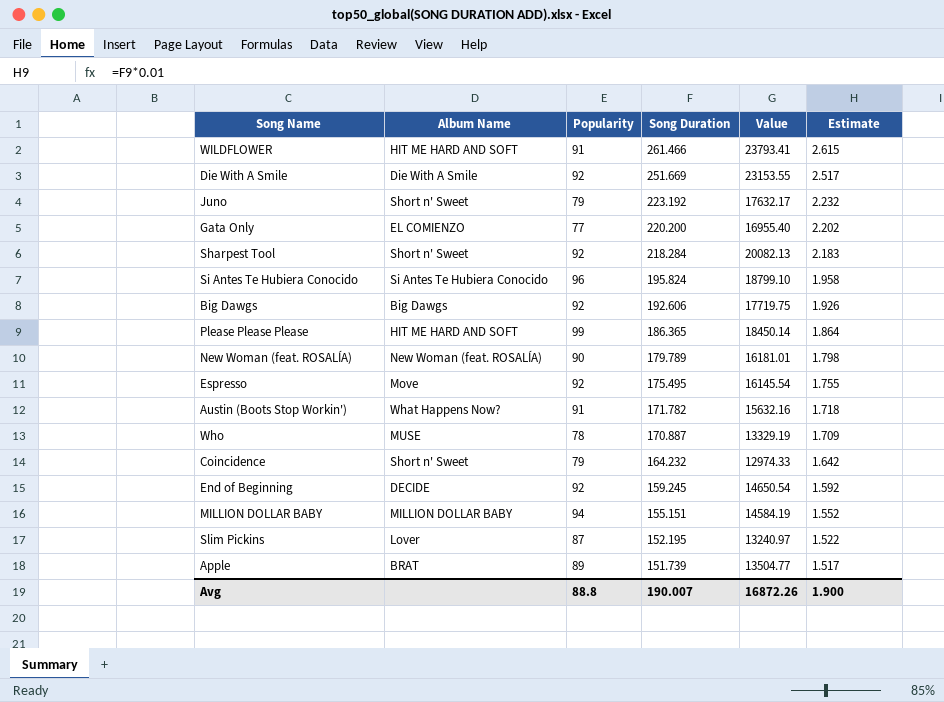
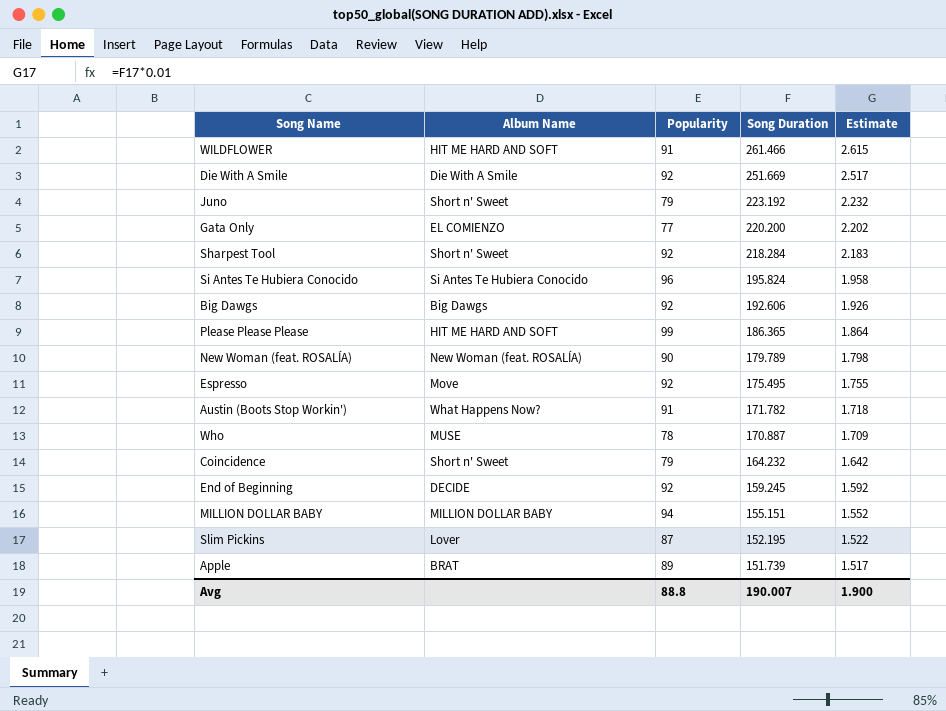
column Value | formula: [Popularity] * [Song Duration] -> none

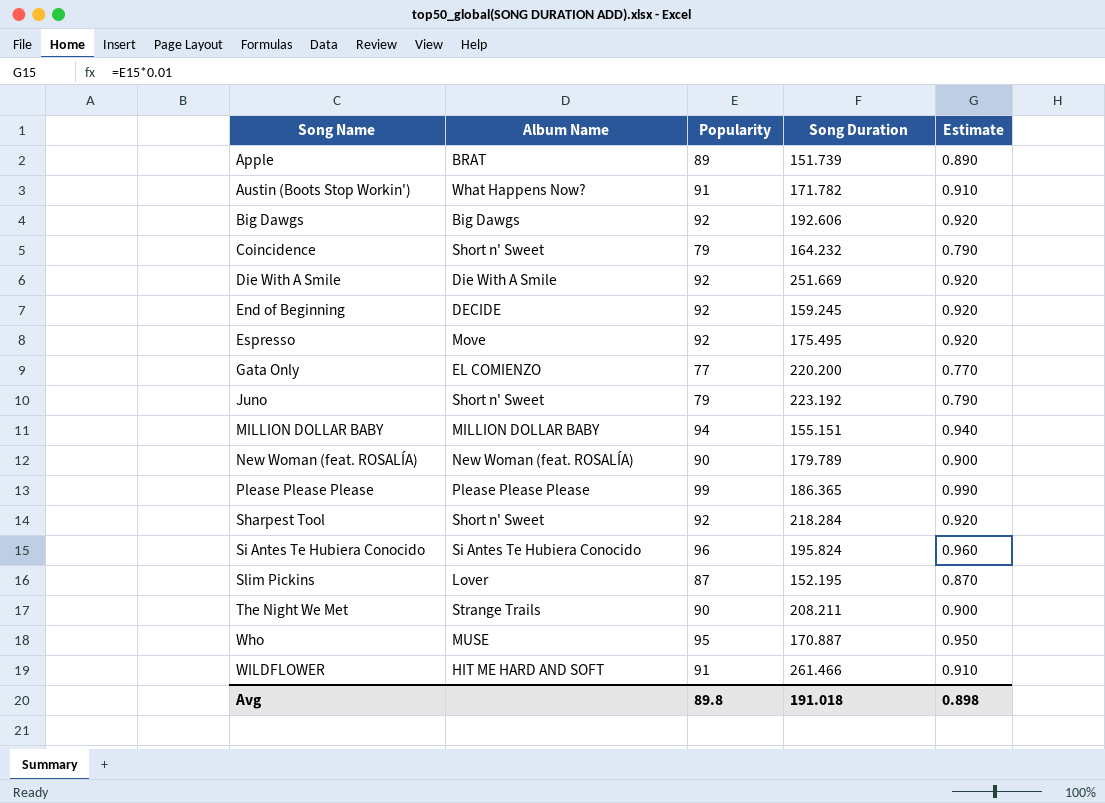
row order: Song Duration descending -> Song Name ascending
column Estimate | formula: [Song Duration] * 0.01 -> [Popularity] * 0.01
Please Please Please | Album Name: HIT ME HARD AND SOFT -> Please Please Please
row The Night We Met: none -> Strange Trails | 90 | 208.211 | 0.900
Who | Popularity: 78 -> 95
Avg | Popularity: 88.8 -> 89.8
Avg | Song Duration: 190.007 -> 191.018
Avg | Estimate: 1.900 -> 0.898

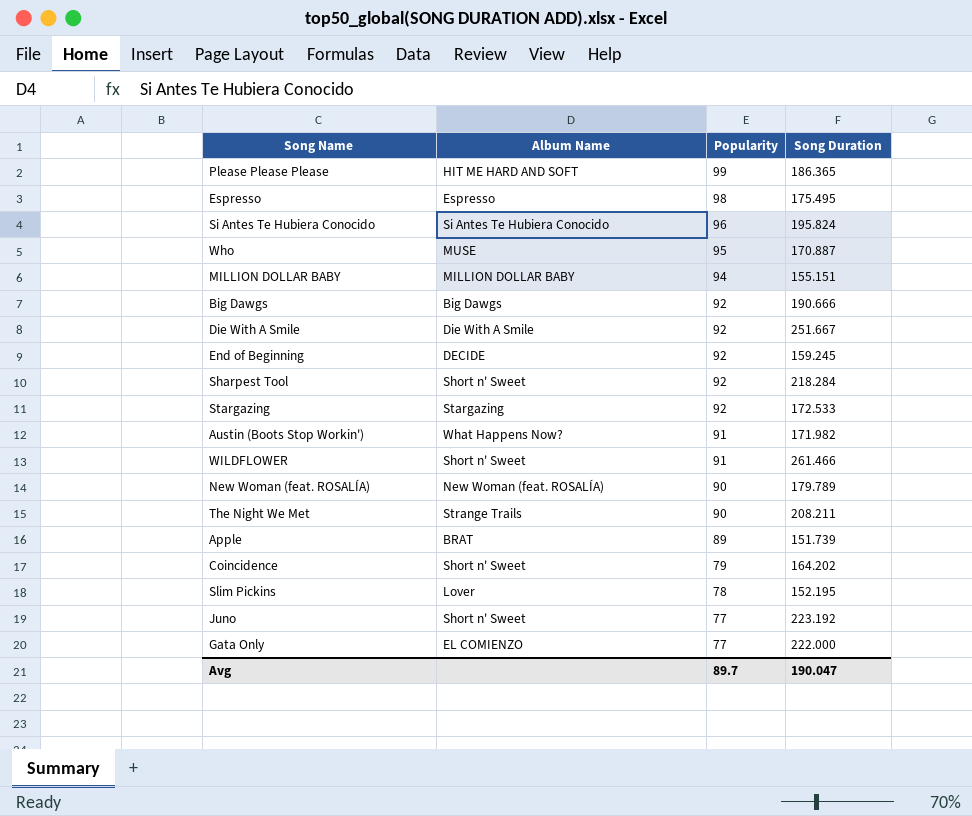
row order: Song Name ascending -> Popularity descending
column Estimate | formula: [Popularity] * 0.01 -> none
Please Please Please | Album Name: Please Please Please -> HIT ME HARD AND SOFT
Espresso | Album Name: Move -> Espresso
Espresso | Popularity: 92 -> 98
Big Dawgs | Song Duration: 192.606 -> 190.666
Die With A Smile | Song Duration: 251.669 -> 251.667
row Stargazing: none -> Stargazing | 92 | 172.533
Austin (Boots Stop Workin') | Song Duration: 171.782 -> 171.982
WILDFLOWER | Album Name: HIT ME HARD AND SOFT -> Short n' Sweet
Coincidence | Song Duration: 164.232 -> 164.202
Slim Pickins | Popularity: 87 -> 78
Juno | Popularity: 79 -> 77
Gata Only | Song Duration: 220.200 -> 222.000
Avg | Popularity: 89.8 -> 89.7
Avg | Song Duration: 191.018 -> 190.047

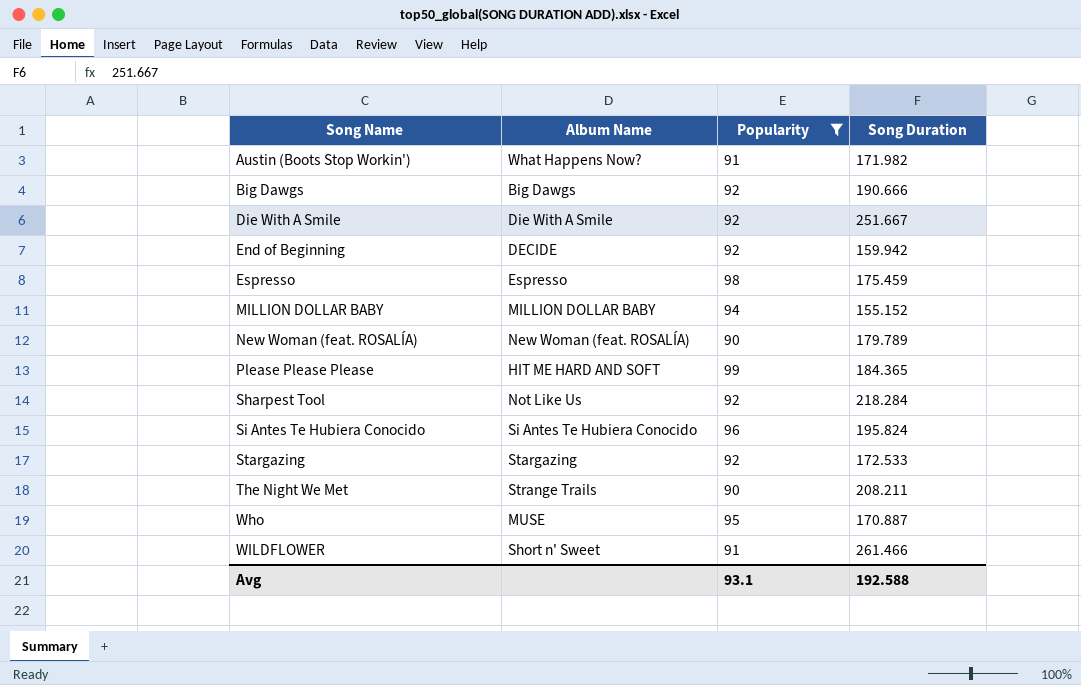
filter: none -> Popularity >= 90
row order: Popularity descending -> Song Name ascending
End of Beginning | Song Duration: 159.245 -> 159.942
Espresso | Song Duration: 175.495 -> 175.459
MILLION DOLLAR BABY | Song Duration: 155.151 -> 155.152
Please Please Please | Song Duration: 186.365 -> 184.365
Sharpest Tool | Album Name: Short n' Sweet -> Not Like Us
Avg | Popularity: 89.7 -> 93.1
Avg | Song Duration: 190.047 -> 192.588

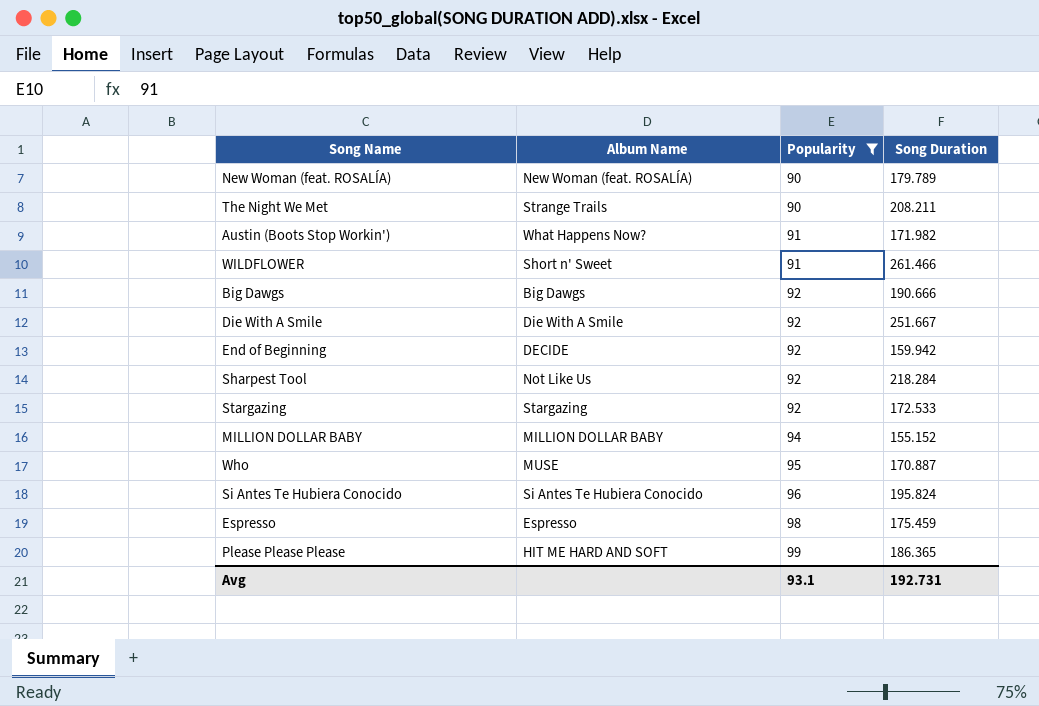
row order: Song Name ascending -> Popularity ascending
Please Please Please | Song Duration: 184.365 -> 186.365
Avg | Song Duration: 192.588 -> 192.731

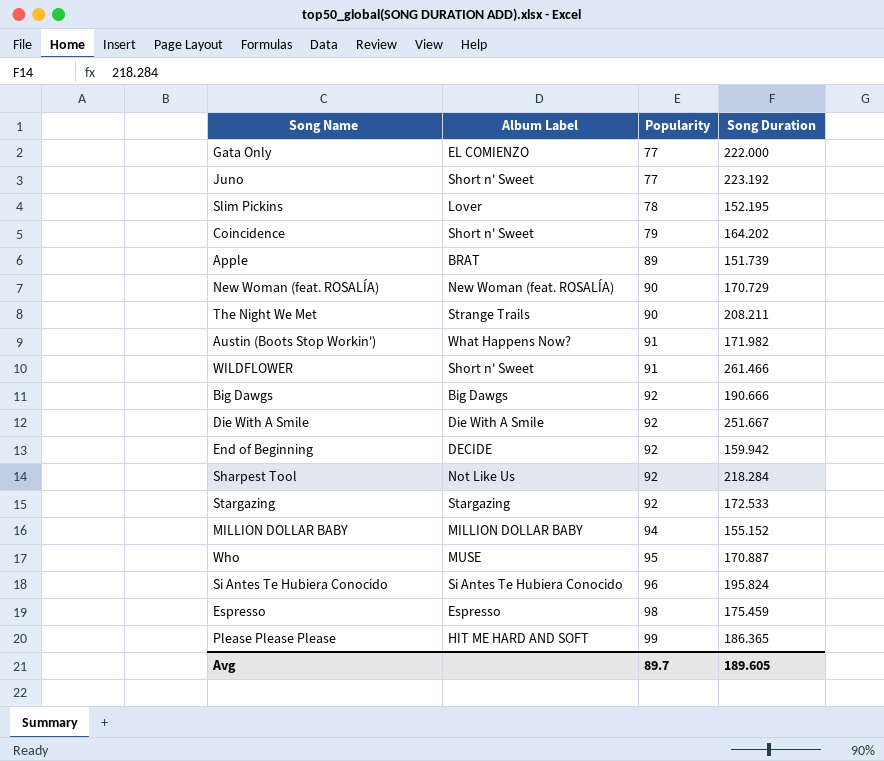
filter: Popularity >= 90 -> none
column name: Album Name -> Album Label
New Woman (feat. ROSALÍA) | Song Duration: 179.789 -> 170.729
Avg | Popularity: 93.1 -> 89.7
Avg | Song Duration: 192.731 -> 189.605

